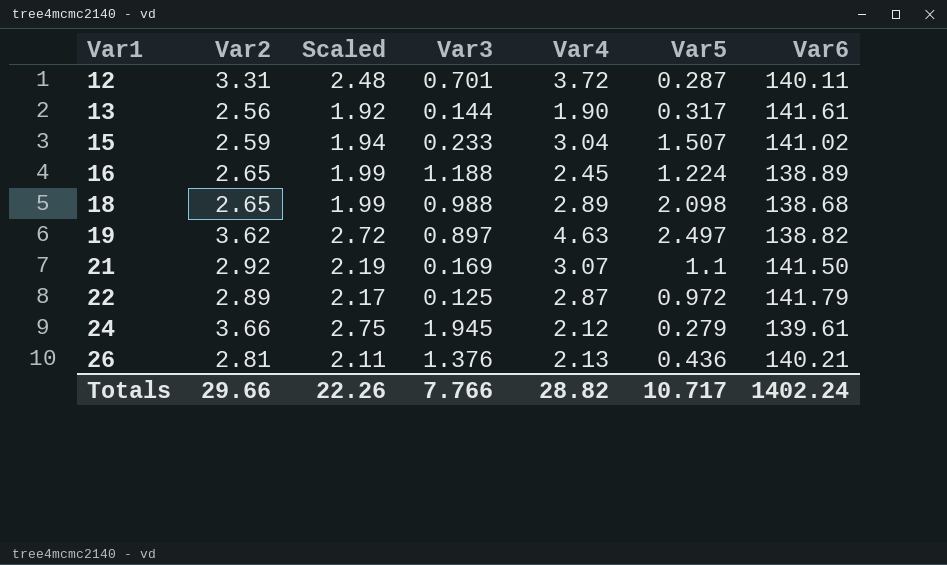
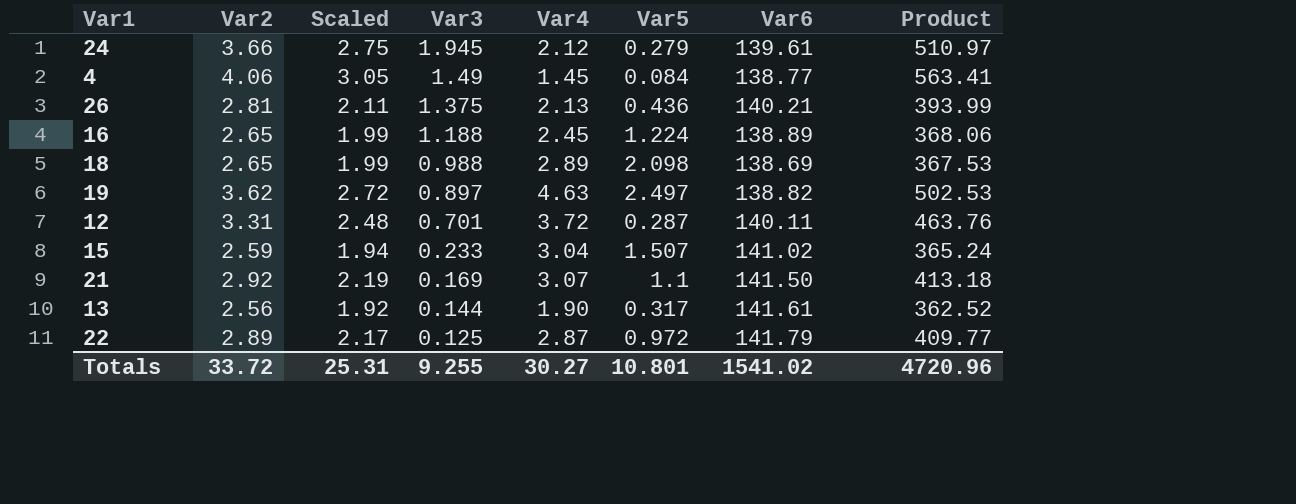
row order: Var1 ascending -> Var3 descending
column Product | formula: none -> [Var2] * [Var6]
row 4: none -> 4.06 | 3.05 | 1.49 | 1.45 | 0.084 | 138.77 | 563.41
26 | Var3: 1.376 -> 1.375
18 | Var6: 138.68 -> 138.69
Totals | Var2: 29.66 -> 33.72
Totals | Scaled: 22.26 -> 25.31
Totals | Var3: 7.766 -> 9.255
Totals | Var4: 28.82 -> 30.27
Totals | Var5: 10.717 -> 10.801
Totals | Var6: 1402.24 -> 1541.02

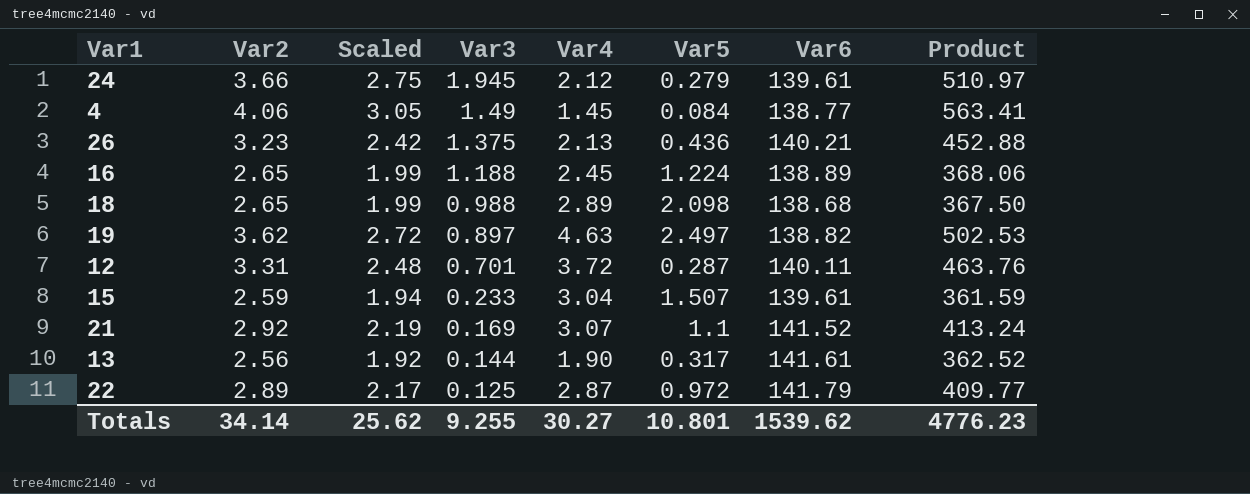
26 | Var2: 2.81 -> 3.23
26 | Scaled: 2.11 -> 2.42
26 | Product: 393.99 -> 452.88
18 | Var6: 138.69 -> 138.68
18 | Product: 367.53 -> 367.50
15 | Var6: 141.02 -> 139.61
15 | Product: 365.24 -> 361.59
21 | Var6: 141.50 -> 141.52
21 | Product: 413.18 -> 413.24
Totals | Var2: 33.72 -> 34.14
Totals | Scaled: 25.31 -> 25.62
Totals | Var6: 1541.02 -> 1539.62
Totals | Product: 4720.96 -> 4776.23

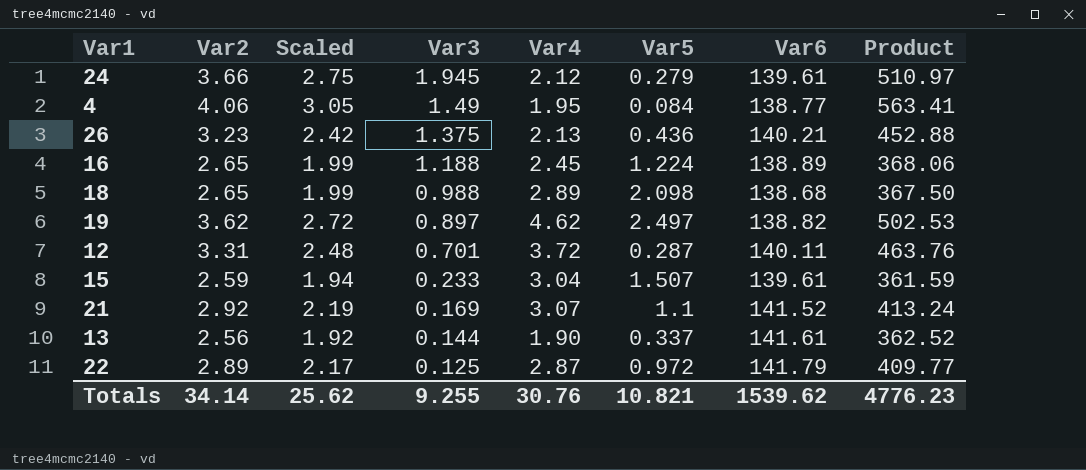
4 | Var4: 1.45 -> 1.95
19 | Var4: 4.63 -> 4.62
13 | Var5: 0.317 -> 0.337
Totals | Var4: 30.27 -> 30.76
Totals | Var5: 10.801 -> 10.821

